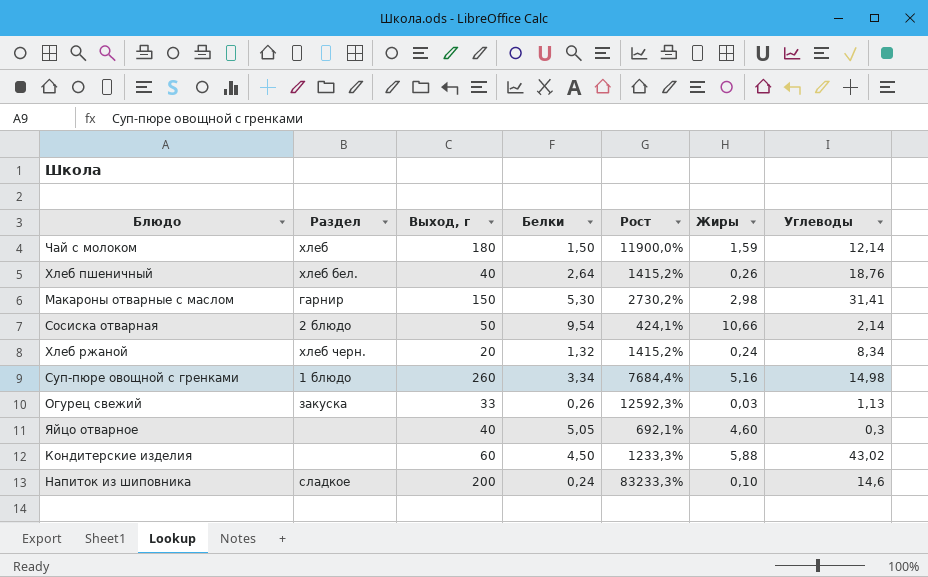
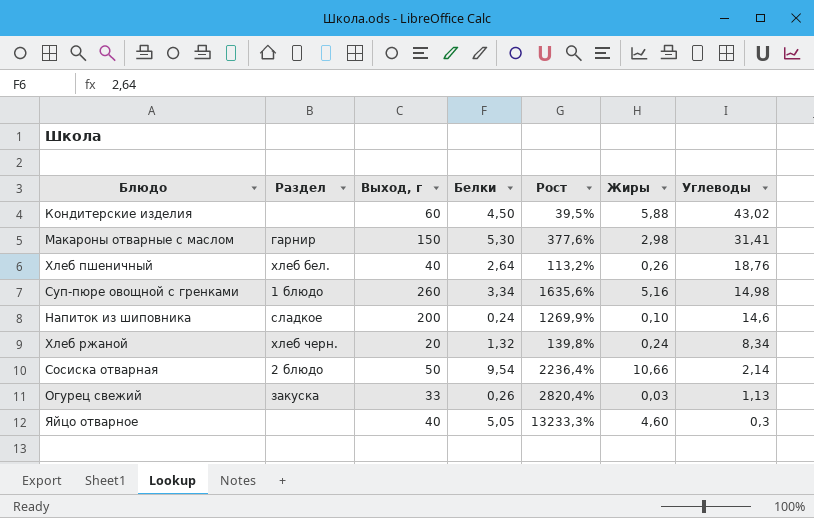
row order: none -> Углеводы descending
column Рост | formula: ([Выход, г] - [Белки]) / [Белки] -> ([Выход, г] - [Углеводы]) / [Углеводы]
row Чай с молоком: хлеб | 180 | 1,50 | 11900,0% | 1,59 | 12,14 -> none

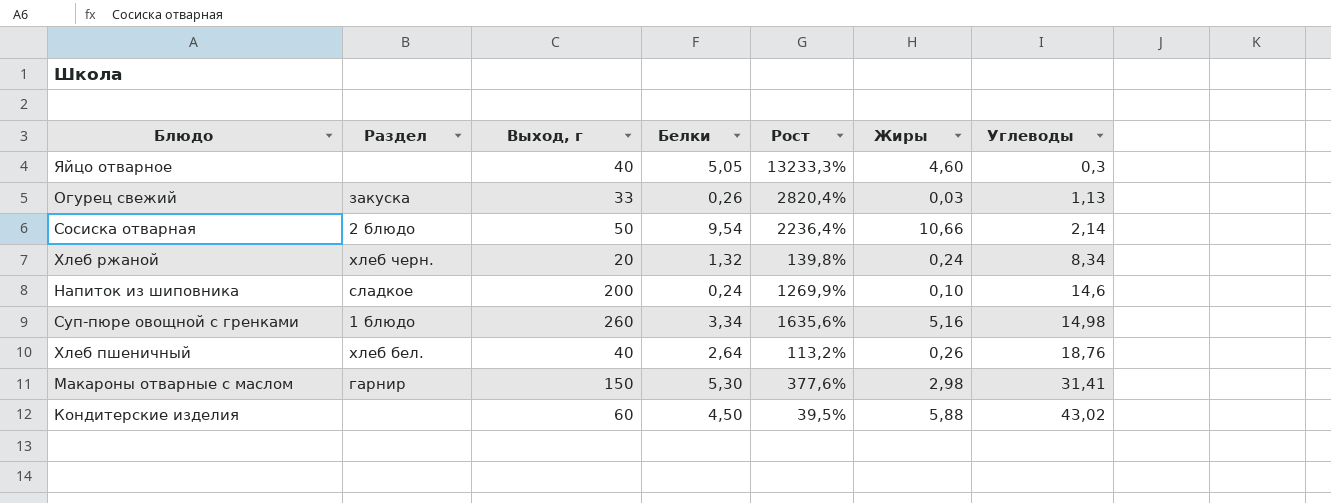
row order: Углеводы descending -> Углеводы ascending

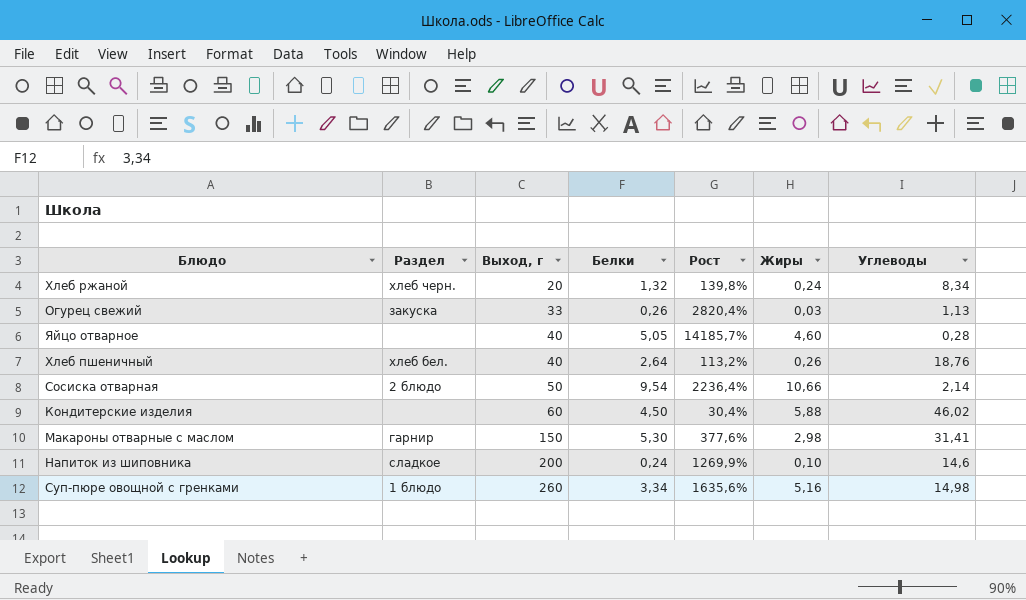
row order: Углеводы ascending -> Выход, г ascending
Яйцо отварное | Рост: 13233,3% -> 14185,7%
Яйцо отварное | Углеводы: 0,3 -> 0,28
Кондитерские изделия | Рост: 39,5% -> 30,4%
Кондитерские изделия | Углеводы: 43,02 -> 46,02

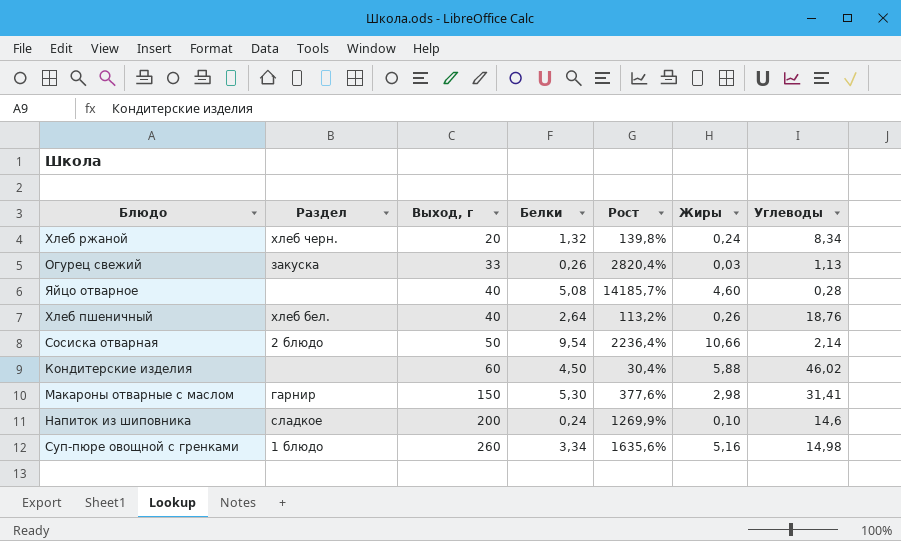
Яйцо отварное | Белки: 5,05 -> 5,08

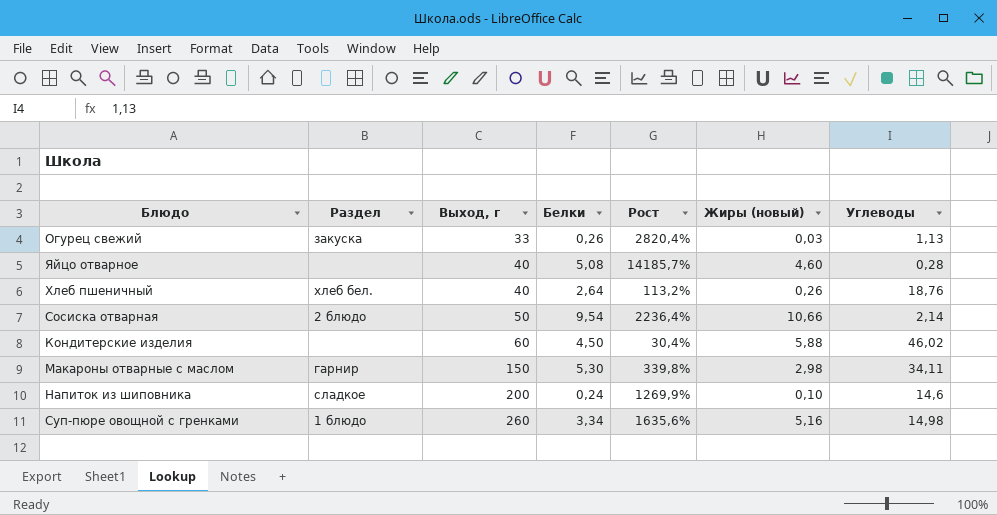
column name: Жиры -> Жиры (новый)
row Хлеб ржаной: хлеб черн. | 20 | 1,32 | 139,8% | 0,24 | 8,34 -> none
Макароны отварные с маслом | Рост: 377,6% -> 339,8%
Макароны отварные с маслом | Углеводы: 31,41 -> 34,11

